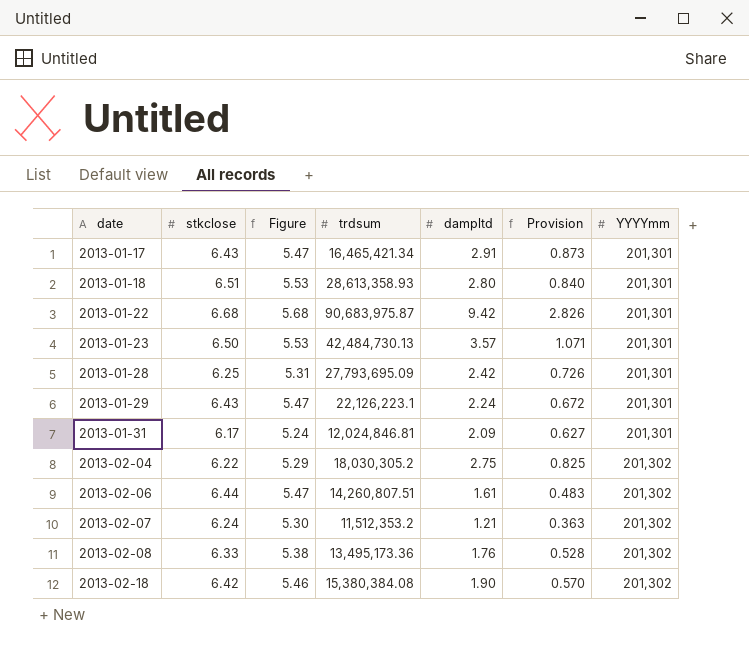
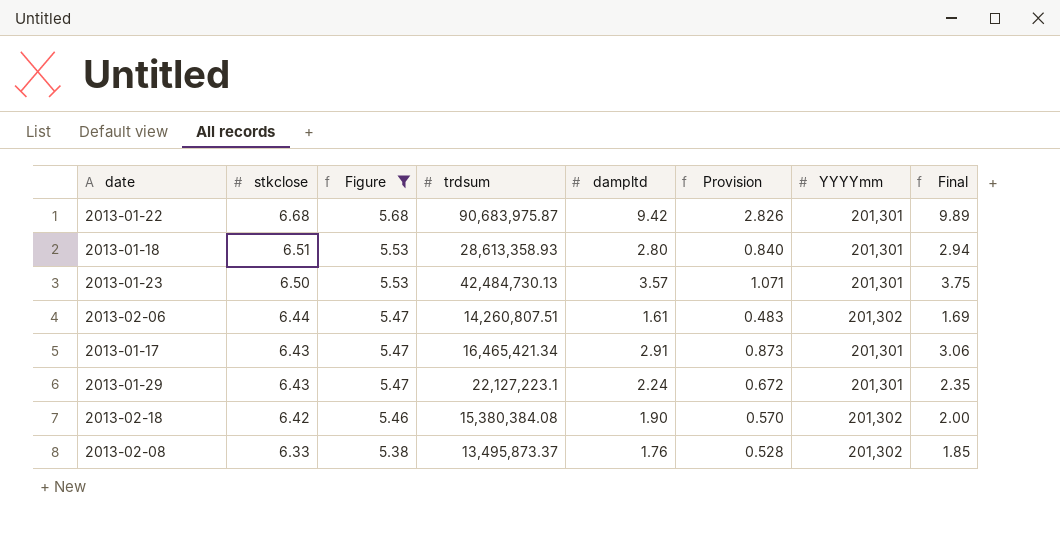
filter: none -> Figure >= 5.38
row order: date ascending -> stkclose descending
column Final | formula: none -> [dampltd] * 1.05
2013-01-29 | trdsum: 22,126,223.1 -> 22,127,223.1
2013-02-08 | trdsum: 13,495,173.36 -> 13,495,873.37

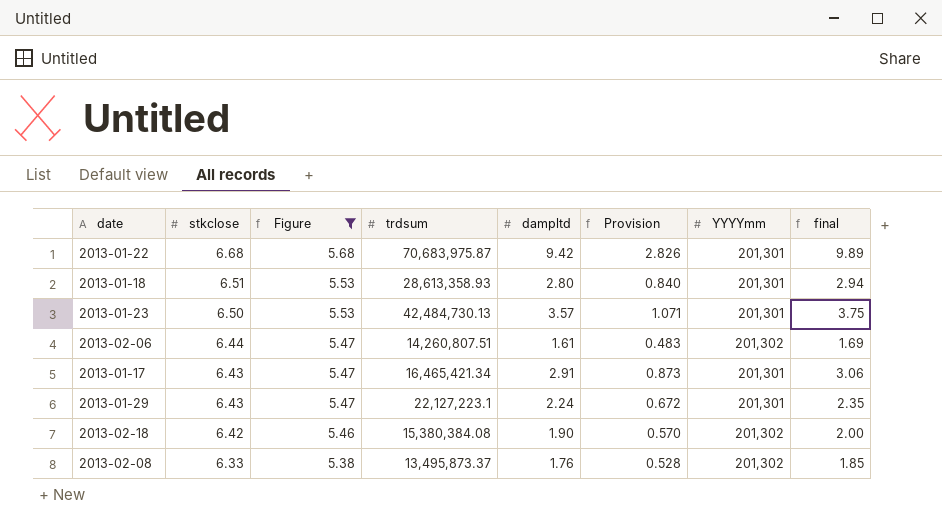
column name: Final -> final
2013-01-22 | trdsum: 90,683,975.87 -> 70,683,975.87

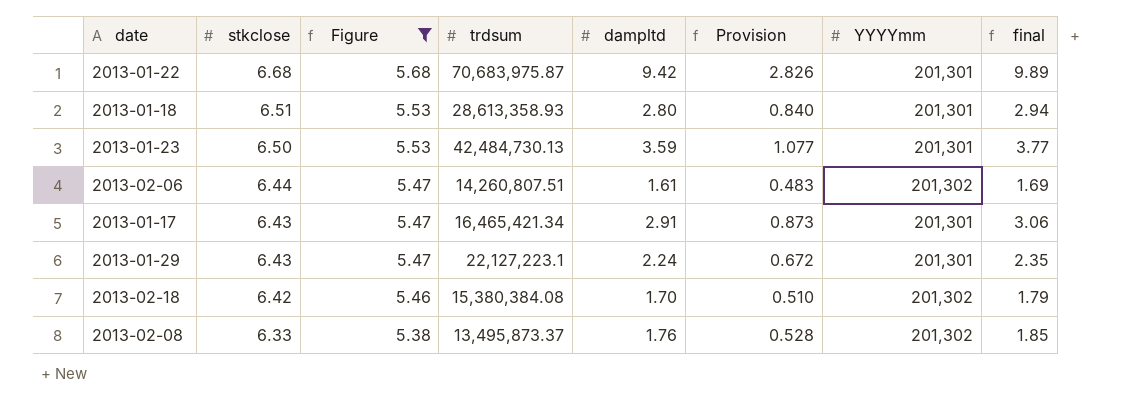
2013-01-23 | dampltd: 3.57 -> 3.59
2013-01-23 | Provision: 1.071 -> 1.077
2013-01-23 | final: 3.75 -> 3.77
2013-02-18 | dampltd: 1.90 -> 1.70
2013-02-18 | Provision: 0.570 -> 0.510
2013-02-18 | final: 2.00 -> 1.79

